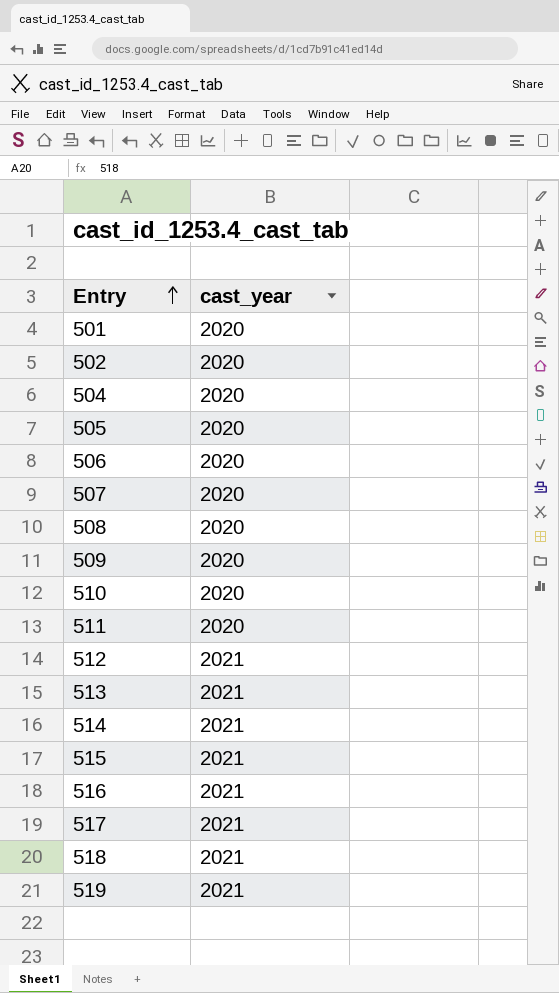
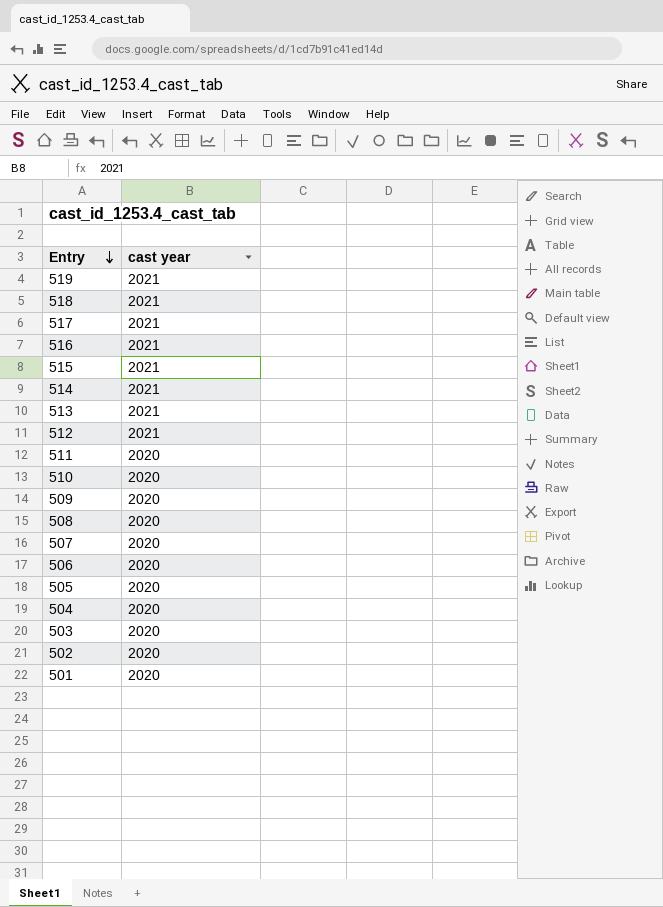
row order: Entry ascending -> Entry descending
column name: cast_year -> cast year
row 503: none -> 2020

